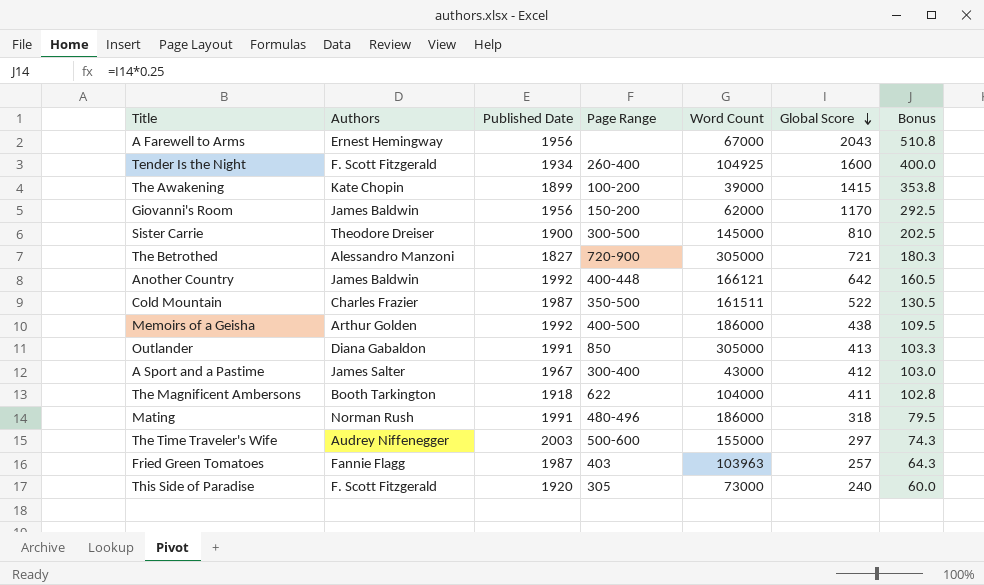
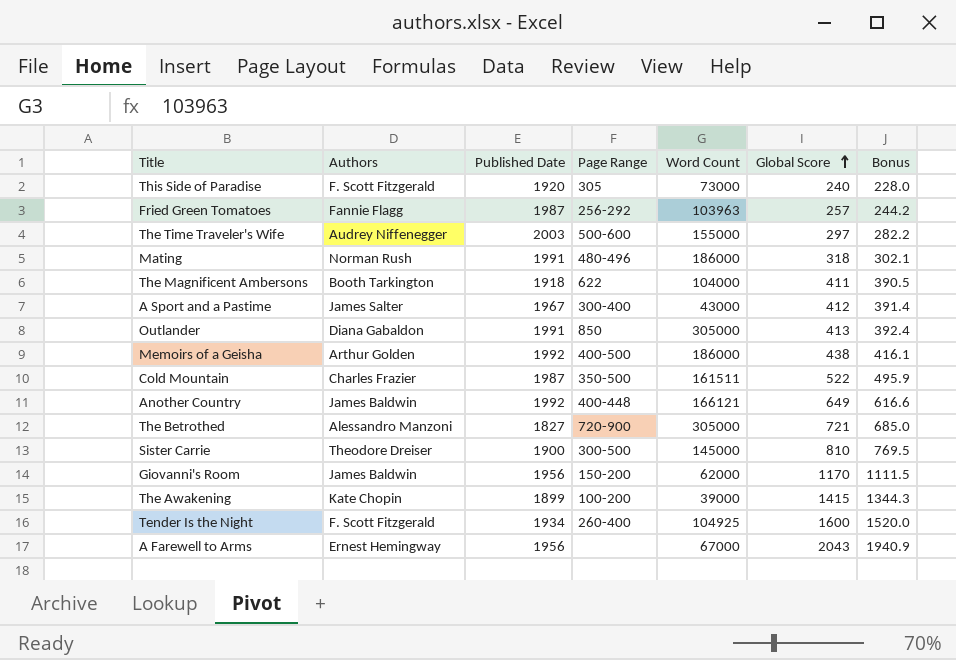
row order: Global Score descending -> Global Score ascending
column Bonus | formula: [Global Score] * 0.25 -> [Global Score] * 0.95
Fried Green Tomatoes | Page Range: 403 -> 256-292
Another Country | Global Score: 642 -> 649

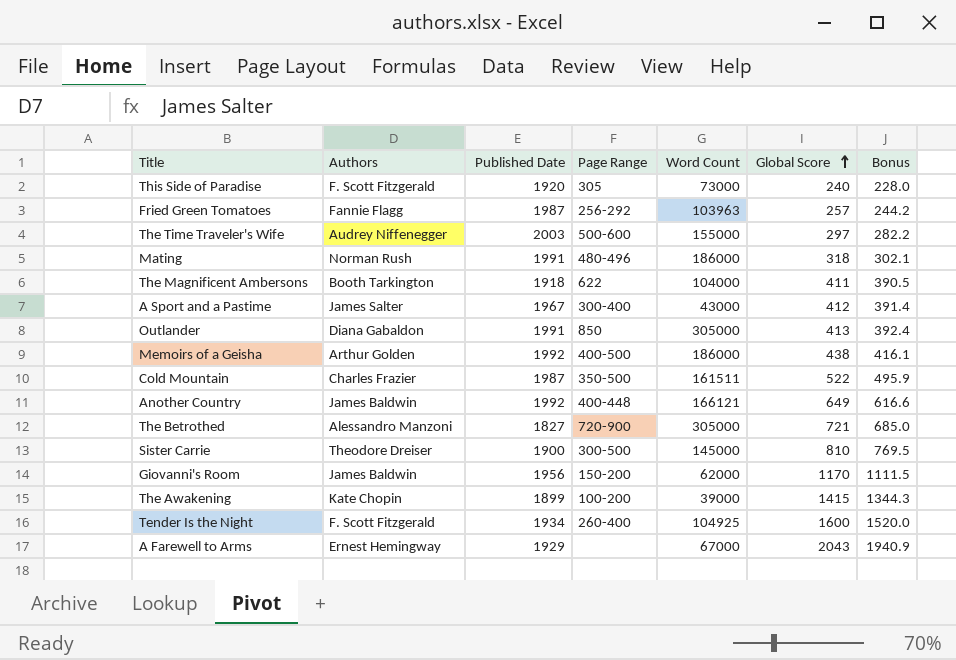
A Farewell to Arms | Published Date: 1956 -> 1929

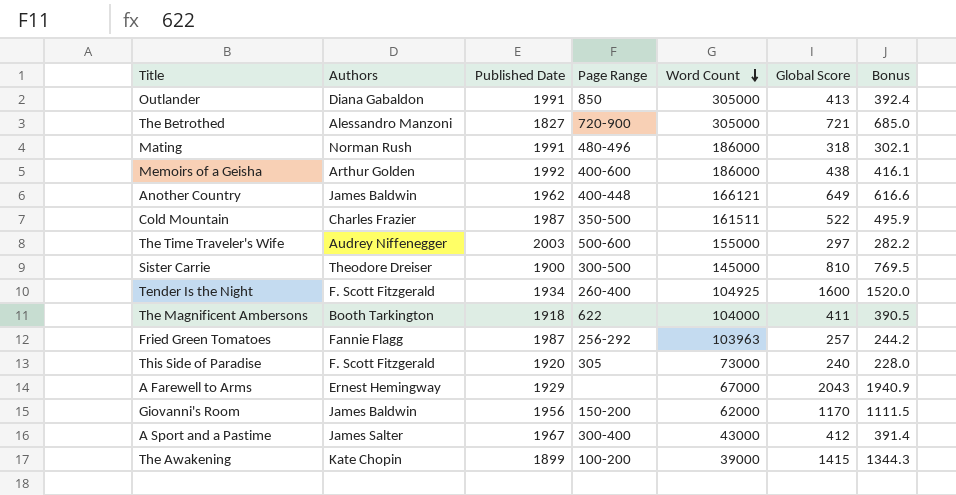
row order: Global Score ascending -> Word Count descending
Memoirs of a Geisha | Page Range: 400-500 -> 400-600
Another Country | Published Date: 1992 -> 1962

